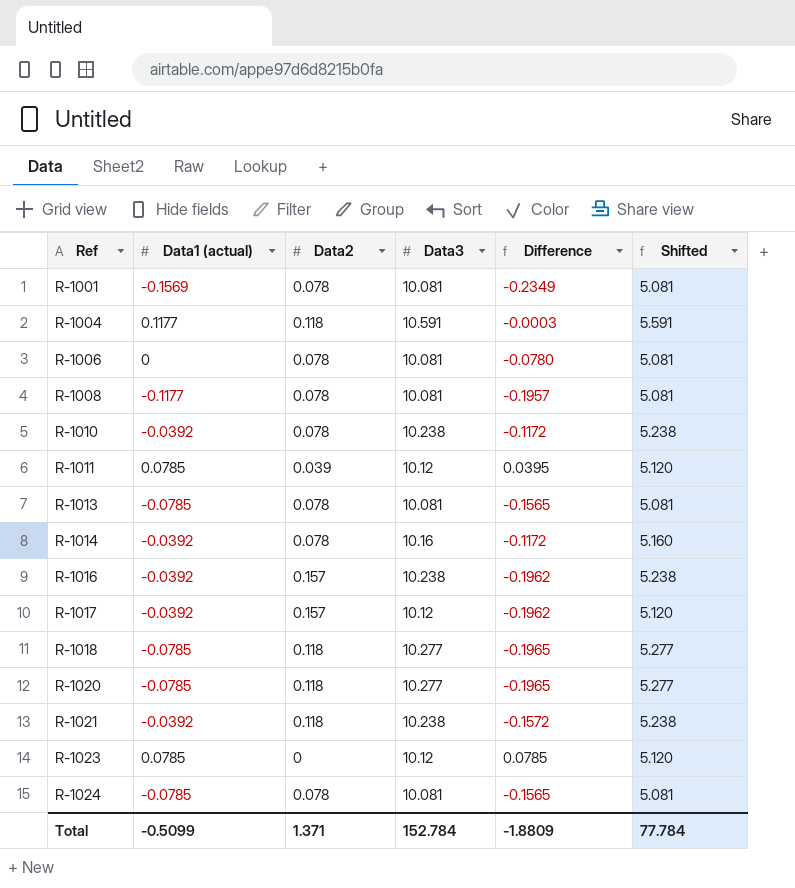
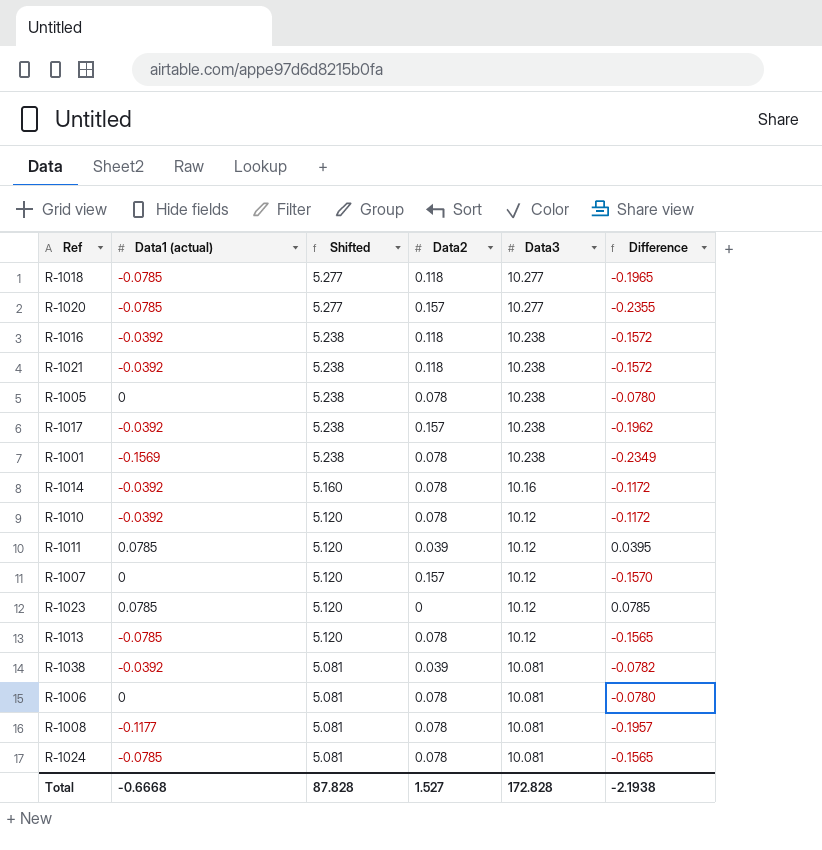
row order: Ref ascending -> Shifted descending
column Shifted | position: 6 -> 3
row R-1004: 0.1177 | 0.118 | 10.591 | -0.0003 | 5.591 -> none
R-1020 | Data2: 0.118 -> 0.157
R-1020 | Difference: -0.1965 -> -0.2355
R-1016 | Data2: 0.157 -> 0.118
R-1016 | Difference: -0.1962 -> -0.1572
row R-1005: none -> 0 | 5.238 | 0.078 | 10.238 | -0.0780
R-1017 | Shifted: 5.120 -> 5.238
R-1017 | Data3: 10.12 -> 10.238
R-1001 | Shifted: 5.081 -> 5.238
R-1001 | Data3: 10.081 -> 10.238
R-1010 | Shifted: 5.238 -> 5.120
R-1010 | Data3: 10.238 -> 10.12
row R-1007: none -> 0 | 5.120 | 0.157 | 10.12 | -0.1570
R-1013 | Shifted: 5.081 -> 5.120
R-1013 | Data3: 10.081 -> 10.12
row R-1038: none -> -0.0392 | 5.081 | 0.039 | 10.081 | -0.0782
Total | Data1 (actual): -0.5099 -> -0.6668
Total | Shifted: 77.784 -> 87.828
Total | Data2: 1.371 -> 1.527
Total | Data3: 152.784 -> 172.828
Total | Difference: -1.8809 -> -2.1938

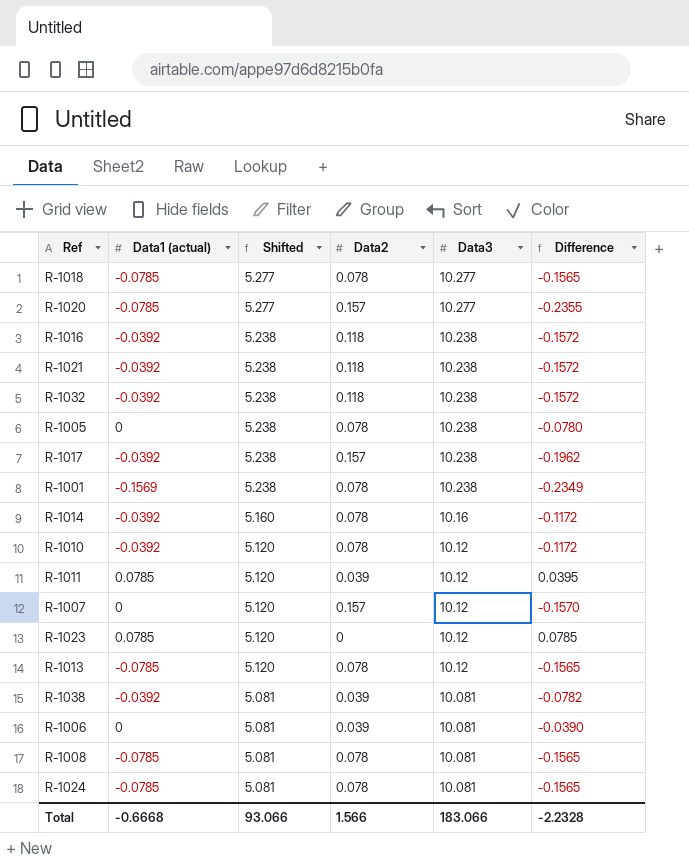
R-1018 | Data2: 0.118 -> 0.078
R-1018 | Difference: -0.1965 -> -0.1565
row R-1032: none -> -0.0392 | 5.238 | 0.118 | 10.238 | -0.1572
R-1006 | Data2: 0.078 -> 0.039
R-1006 | Difference: -0.0780 -> -0.0390
R-1008 | Data1 (actual): -0.1177 -> -0.0785
R-1008 | Difference: -0.1957 -> -0.1565
Total | Shifted: 87.828 -> 93.066
Total | Data2: 1.527 -> 1.566
Total | Data3: 172.828 -> 183.066
Total | Difference: -2.1938 -> -2.2328

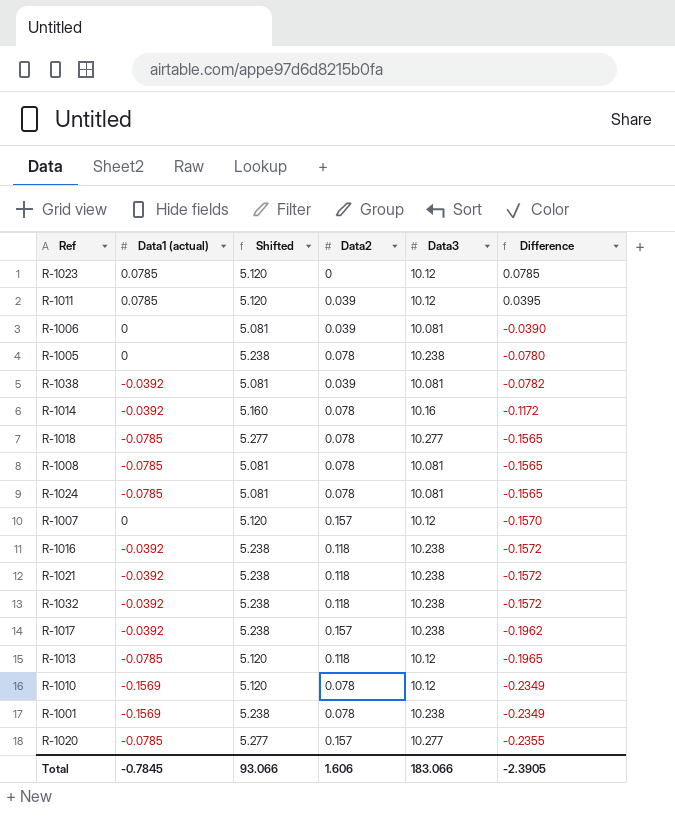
row order: Shifted descending -> Difference descending
R-1013 | Data2: 0.078 -> 0.118
R-1013 | Difference: -0.1565 -> -0.1965
R-1010 | Data1 (actual): -0.0392 -> -0.1569
R-1010 | Difference: -0.1172 -> -0.2349
Total | Data1 (actual): -0.6668 -> -0.7845
Total | Data2: 1.566 -> 1.606
Total | Difference: -2.2328 -> -2.3905

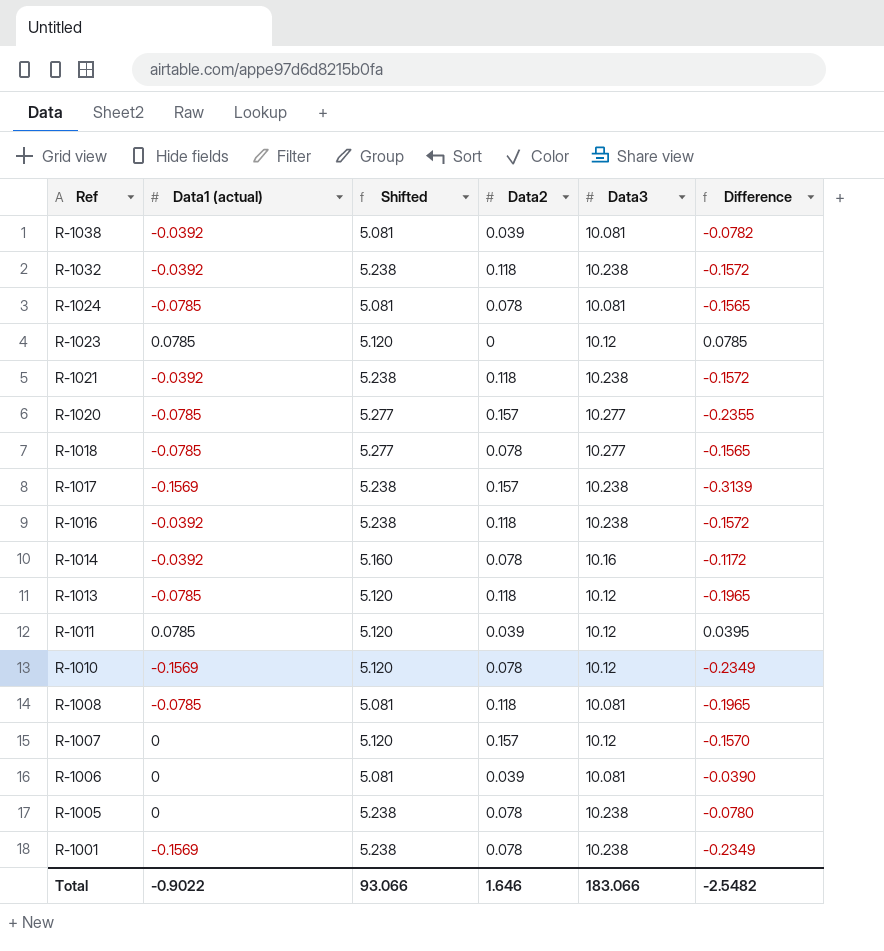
row order: Difference descending -> Ref descending
R-1017 | Data1 (actual): -0.0392 -> -0.1569
R-1017 | Difference: -0.1962 -> -0.3139
R-1008 | Data2: 0.078 -> 0.118
R-1008 | Difference: -0.1565 -> -0.1965
Total | Data1 (actual): -0.7845 -> -0.9022
Total | Data2: 1.606 -> 1.646
Total | Difference: -2.3905 -> -2.5482

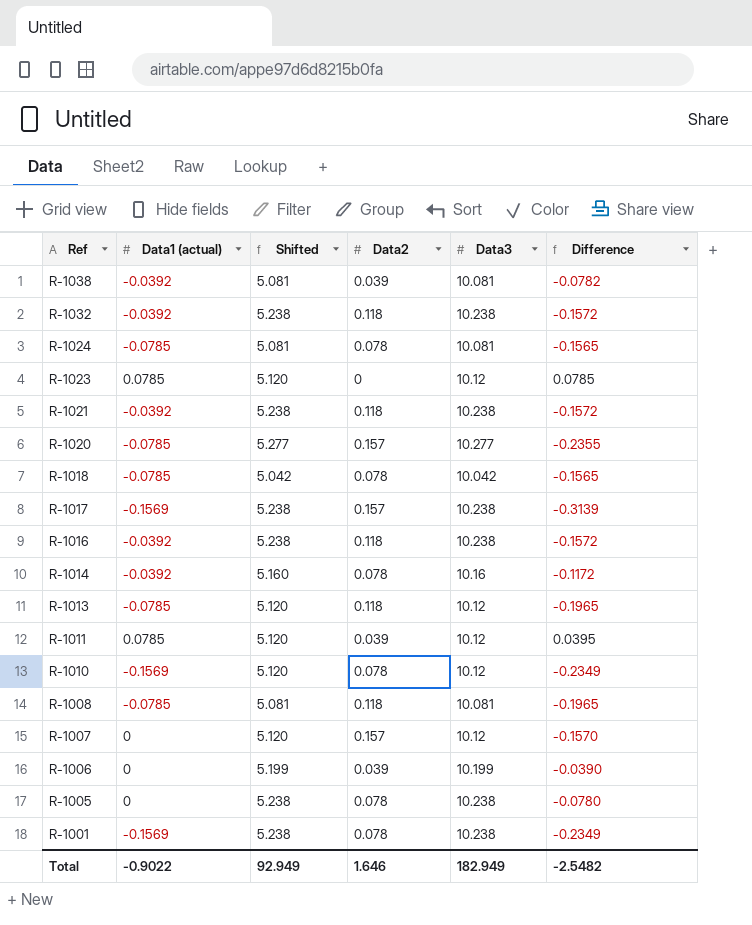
R-1018 | Shifted: 5.277 -> 5.042
R-1018 | Data3: 10.277 -> 10.042
R-1006 | Shifted: 5.081 -> 5.199
R-1006 | Data3: 10.081 -> 10.199
Total | Shifted: 93.066 -> 92.949
Total | Data3: 183.066 -> 182.949

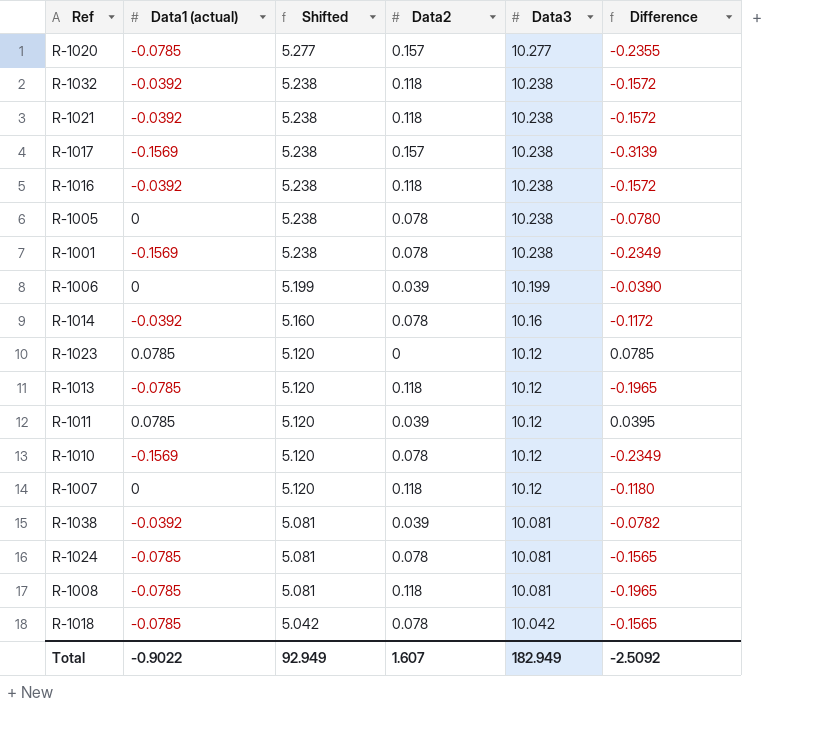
row order: Ref descending -> Shifted descending
R-1007 | Data2: 0.157 -> 0.118
R-1007 | Difference: -0.1570 -> -0.1180
Total | Data2: 1.646 -> 1.607
Total | Difference: -2.5482 -> -2.5092

